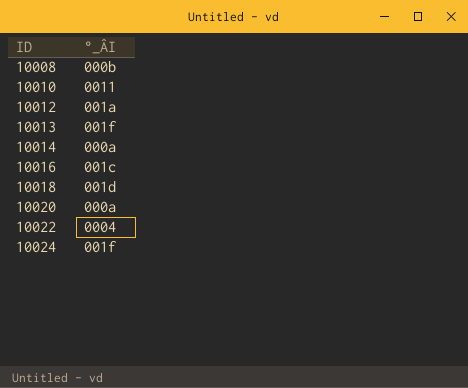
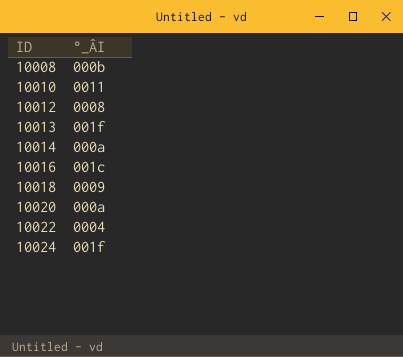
10012 | °_ÂI: 001a -> 0008
10018 | °_ÂI: 001d -> 0009

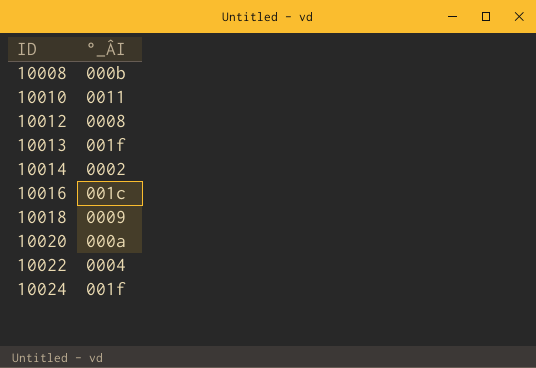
10014 | °_ÂI: 000a -> 0002

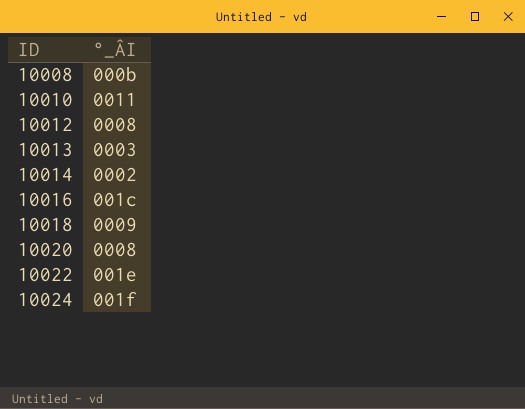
10013 | °_ÂI: 001f -> 0003
10020 | °_ÂI: 000a -> 0008
10022 | °_ÂI: 0004 -> 001e

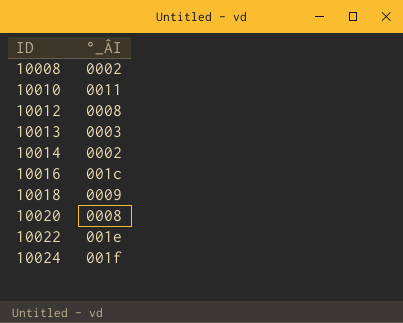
10008 | °_ÂI: 000b -> 0002

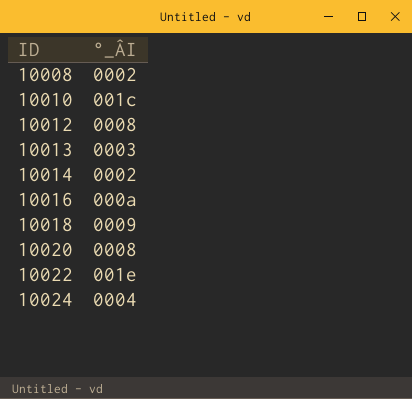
10010 | °_ÂI: 0011 -> 001c
10016 | °_ÂI: 001c -> 000a
10024 | °_ÂI: 001f -> 0004

